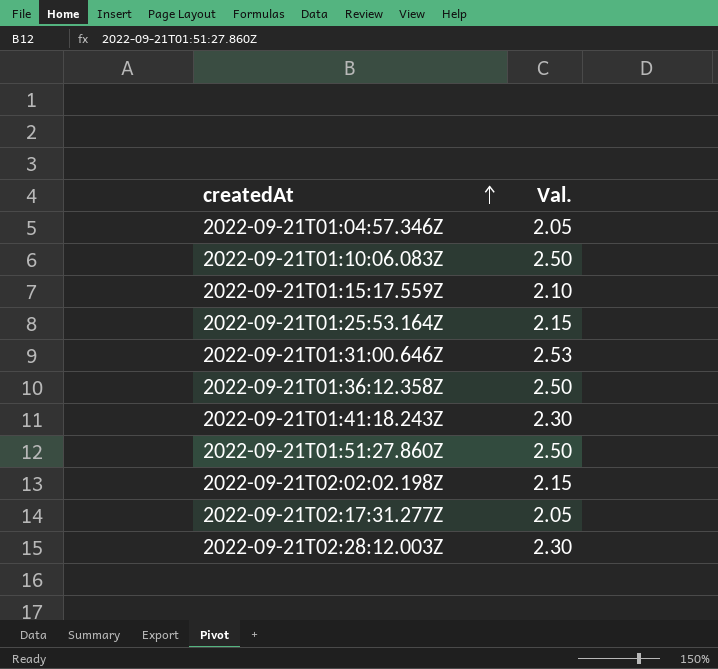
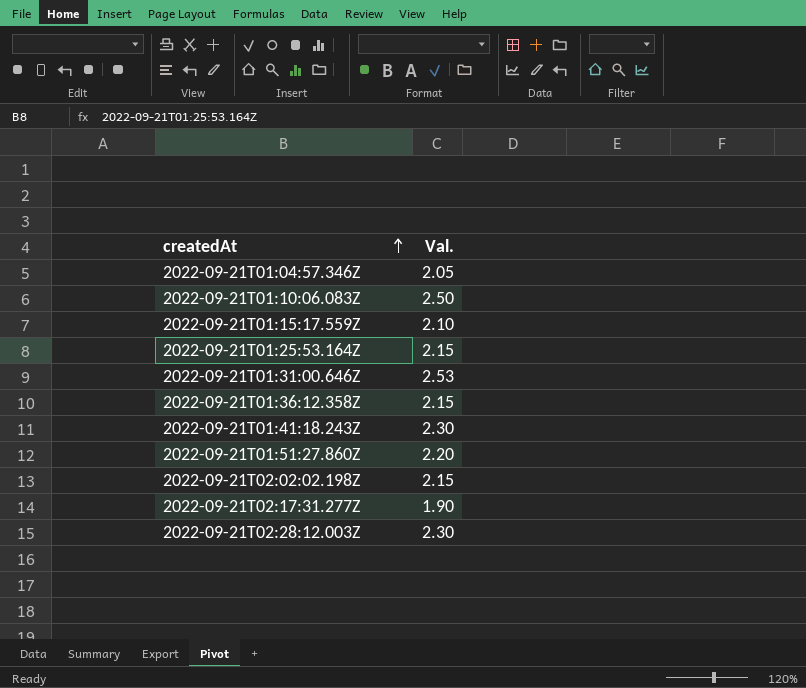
2022-09-21T01:36:12.358Z | Val.: 2.50 -> 2.15
2022-09-21T01:51:27.860Z | Val.: 2.50 -> 2.20
2022-09-21T02:17:31.277Z | Val.: 2.05 -> 1.90

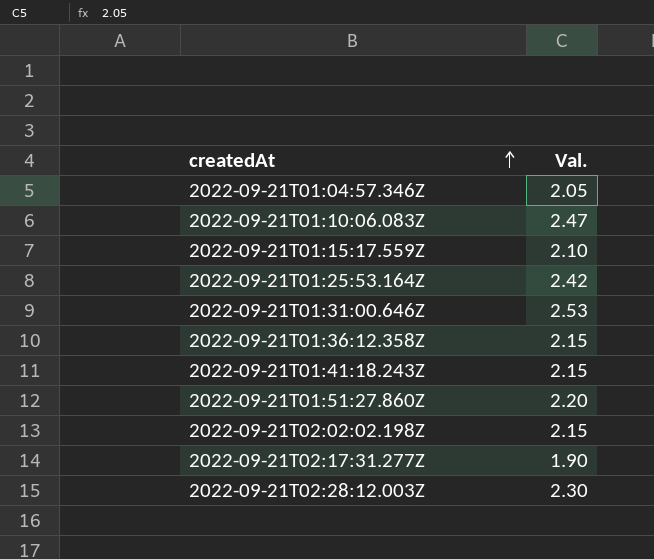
2022-09-21T01:10:06.083Z | Val.: 2.50 -> 2.47
2022-09-21T01:25:53.164Z | Val.: 2.15 -> 2.42
2022-09-21T01:41:18.243Z | Val.: 2.30 -> 2.15

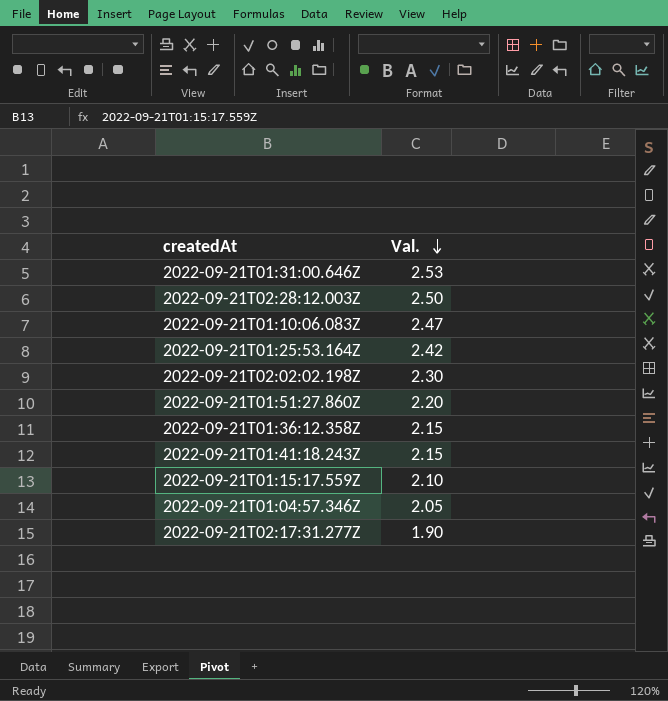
row order: createdAt ascending -> Val. descending
2022-09-21T02:28:12.003Z | Val.: 2.30 -> 2.50
2022-09-21T02:02:02.198Z | Val.: 2.15 -> 2.30

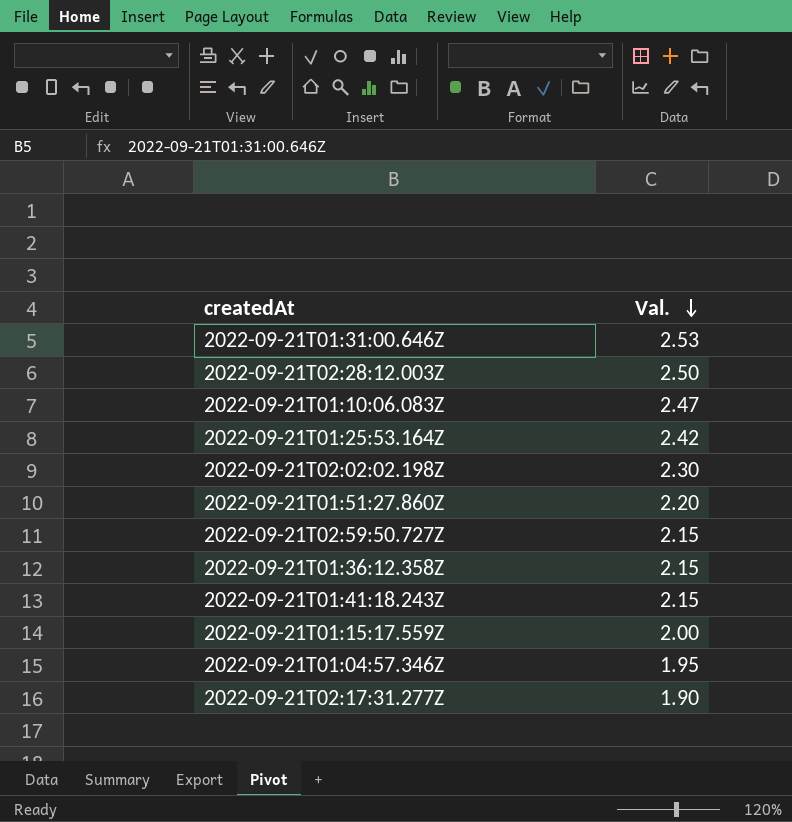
row 2022-09-21T02:59:50.727Z: none -> 2.15
2022-09-21T01:15:17.559Z | Val.: 2.10 -> 2.00
2022-09-21T01:04:57.346Z | Val.: 2.05 -> 1.95

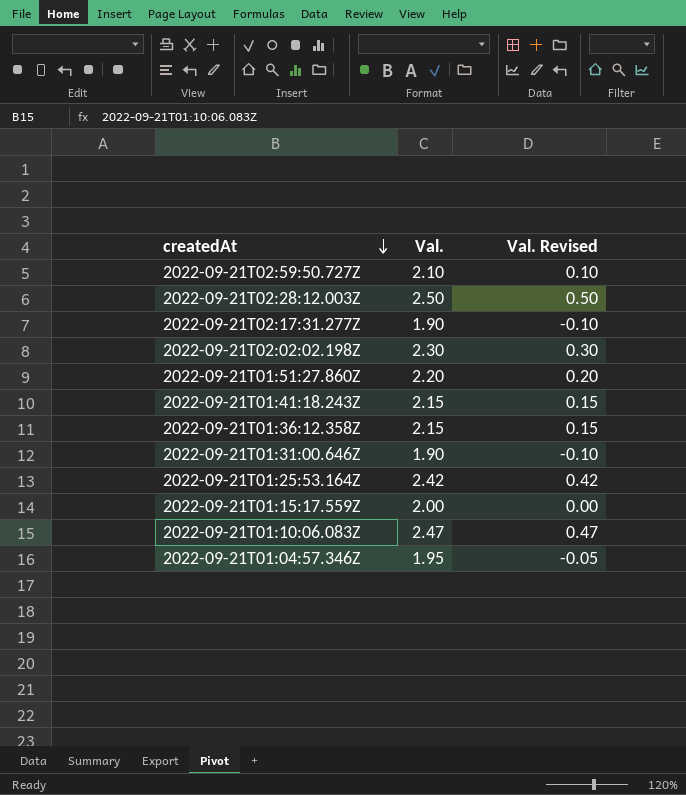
row order: Val. descending -> createdAt descending
column Val. Revised | formula: none -> [Val.] - 2
2022-09-21T02:59:50.727Z | Val.: 2.15 -> 2.10
2022-09-21T01:31:00.646Z | Val.: 2.53 -> 1.90

